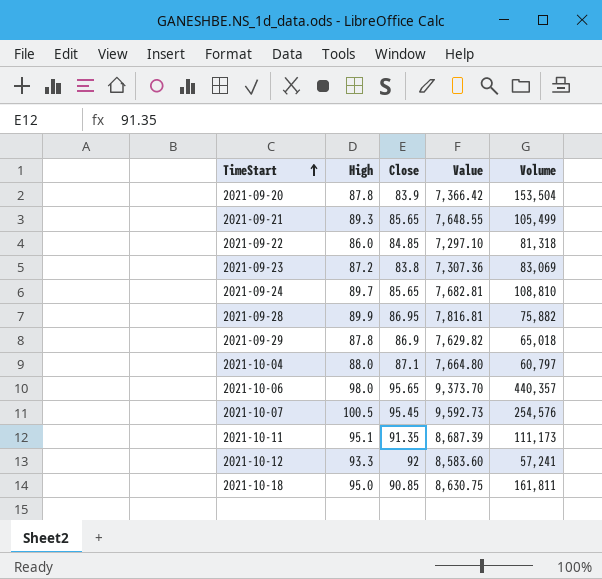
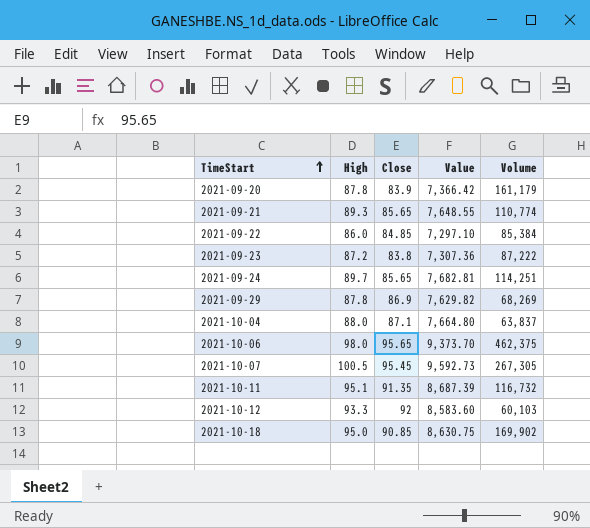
row 2021-09-28: 89.9 | 86.95 | 7,816.81 | 75,882 -> none
2021-09-20 | Volume: 153,504 -> 161,179
2021-09-21 | Volume: 105,499 -> 110,774
2021-09-22 | Volume: 81,318 -> 85,384
2021-09-23 | Volume: 83,069 -> 87,222
2021-09-24 | Volume: 108,810 -> 114,251
2021-09-29 | Volume: 65,018 -> 68,269
2021-10-04 | Volume: 60,797 -> 63,837
2021-10-06 | Volume: 440,357 -> 462,375
2021-10-07 | Volume: 254,576 -> 267,305
2021-10-11 | Volume: 111,173 -> 116,732
2021-10-12 | Volume: 57,241 -> 60,103
2021-10-18 | Volume: 161,811 -> 169,902

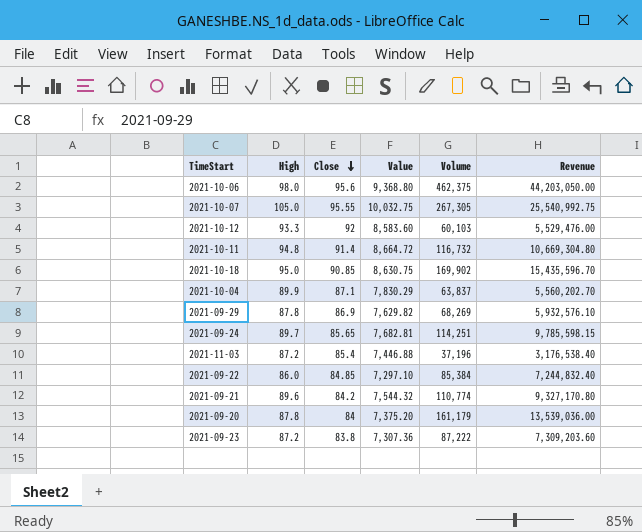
row order: TimeStart ascending -> Close descending
column Revenue | formula: none -> [Close] * [Volume]
2021-10-06 | Close: 95.65 -> 95.6
2021-10-06 | Value: 9,373.70 -> 9,368.80
2021-10-07 | High: 100.5 -> 105.0
2021-10-07 | Close: 95.45 -> 95.55
2021-10-07 | Value: 9,592.73 -> 10,032.75
2021-10-11 | High: 95.1 -> 94.8
2021-10-11 | Close: 91.35 -> 91.4
2021-10-11 | Value: 8,687.39 -> 8,664.72
2021-10-04 | High: 88.0 -> 89.9
2021-10-04 | Value: 7,664.80 -> 7,830.29
row 2021-11-03: none -> 87.2 | 85.4 | 7,446.88 | 37,196 | 3,176,538.40
2021-09-21 | High: 89.3 -> 89.6
2021-09-21 | Close: 85.65 -> 84.2
2021-09-21 | Value: 7,648.55 -> 7,544.32
2021-09-20 | Close: 83.9 -> 84
2021-09-20 | Value: 7,366.42 -> 7,375.20

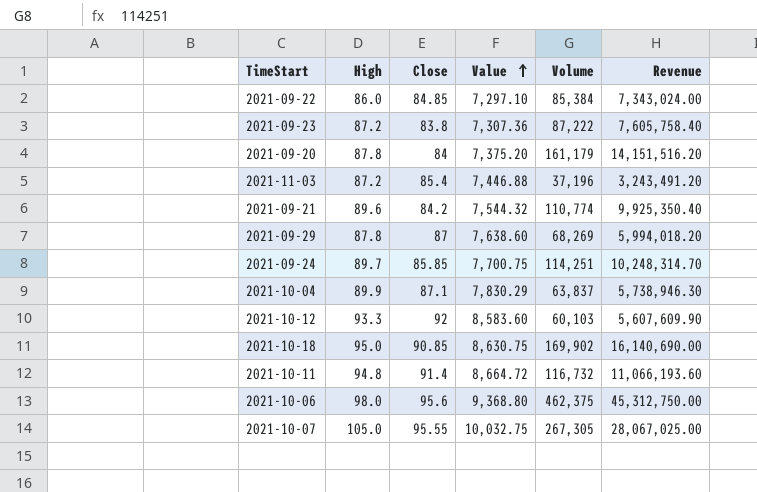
row order: Close descending -> Value ascending
column Revenue | formula: [Close] * [Volume] -> [High] * [Volume]
2021-09-29 | Close: 86.9 -> 87
2021-09-29 | Value: 7,629.82 -> 7,638.60
2021-09-24 | Close: 85.65 -> 85.85
2021-09-24 | Value: 7,682.81 -> 7,700.75

